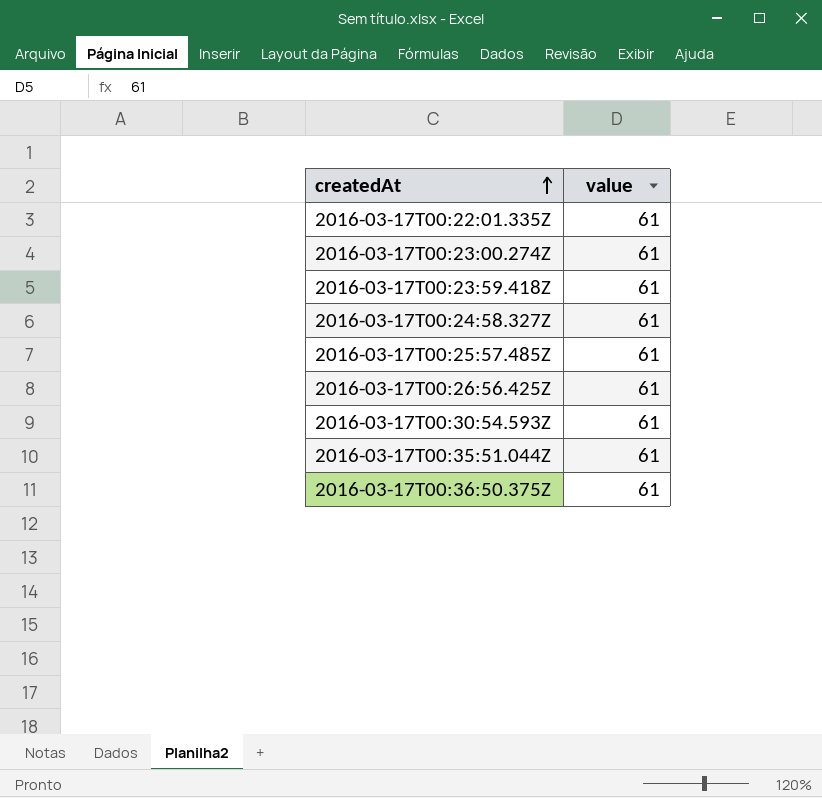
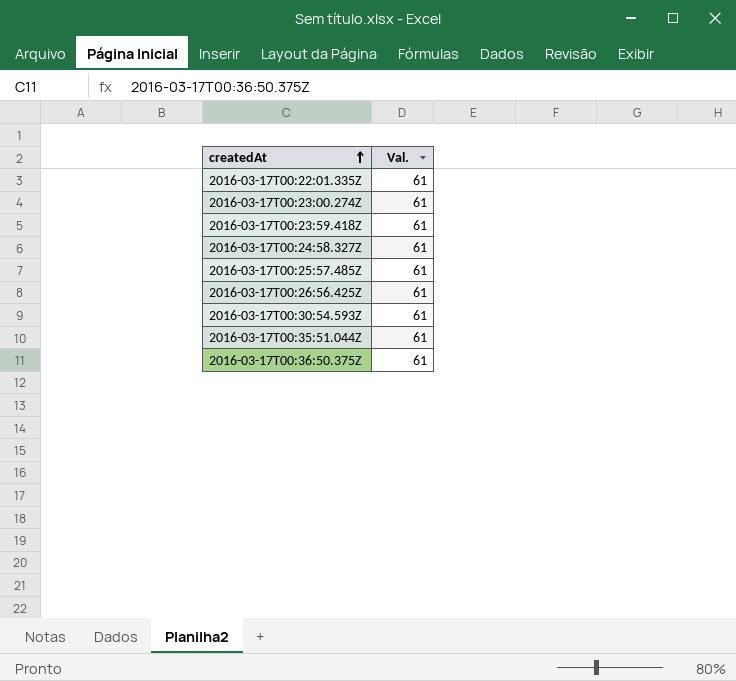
column name: value -> Val.

